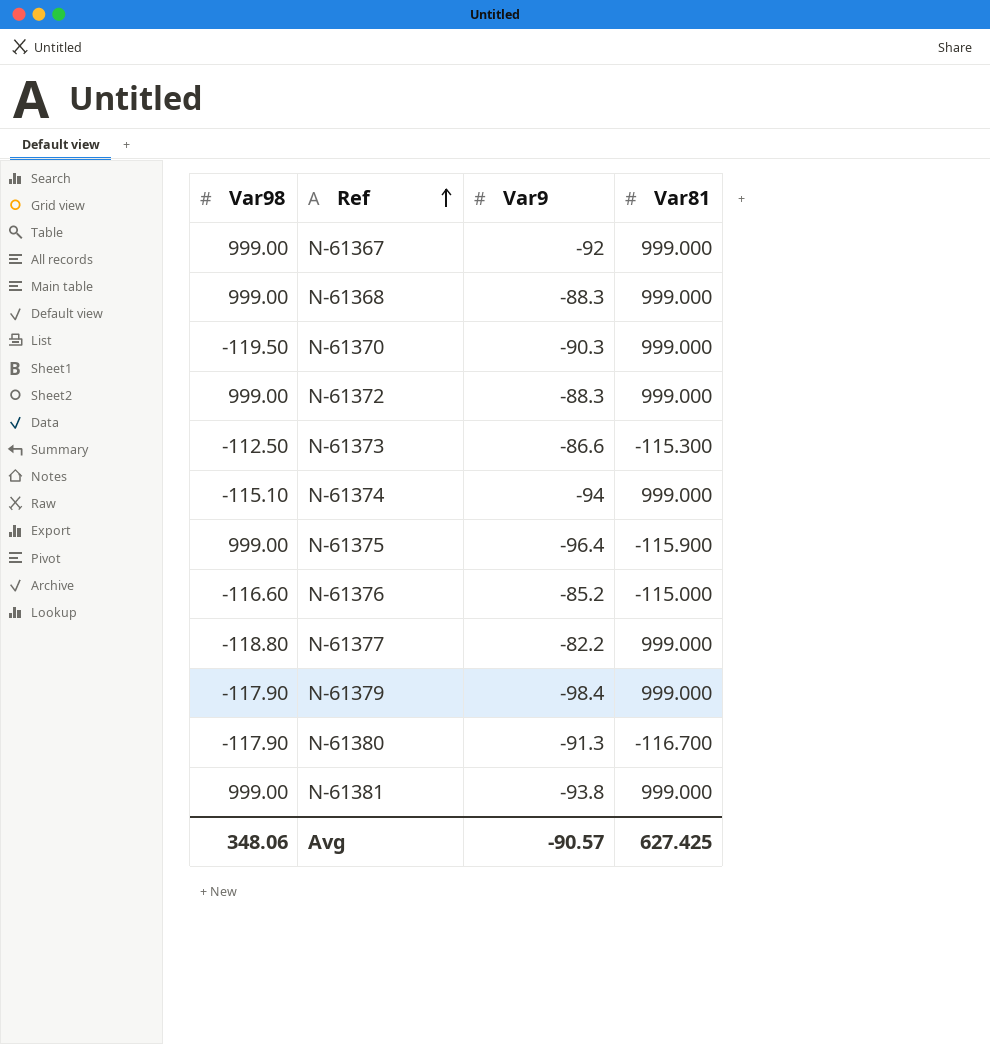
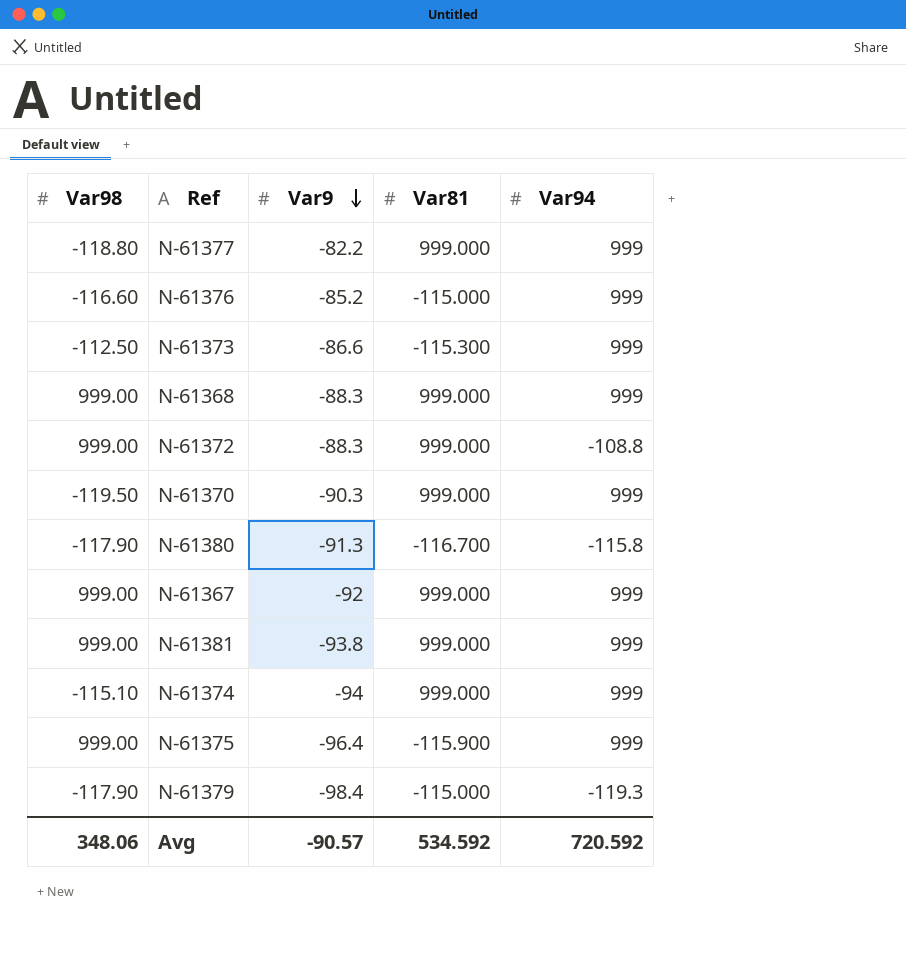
row order: Ref ascending -> Var9 descending
column Var94 | position: none -> 5
N-61379 | Var81: 999.000 -> -115.000
Avg | Var81: 627.425 -> 534.592

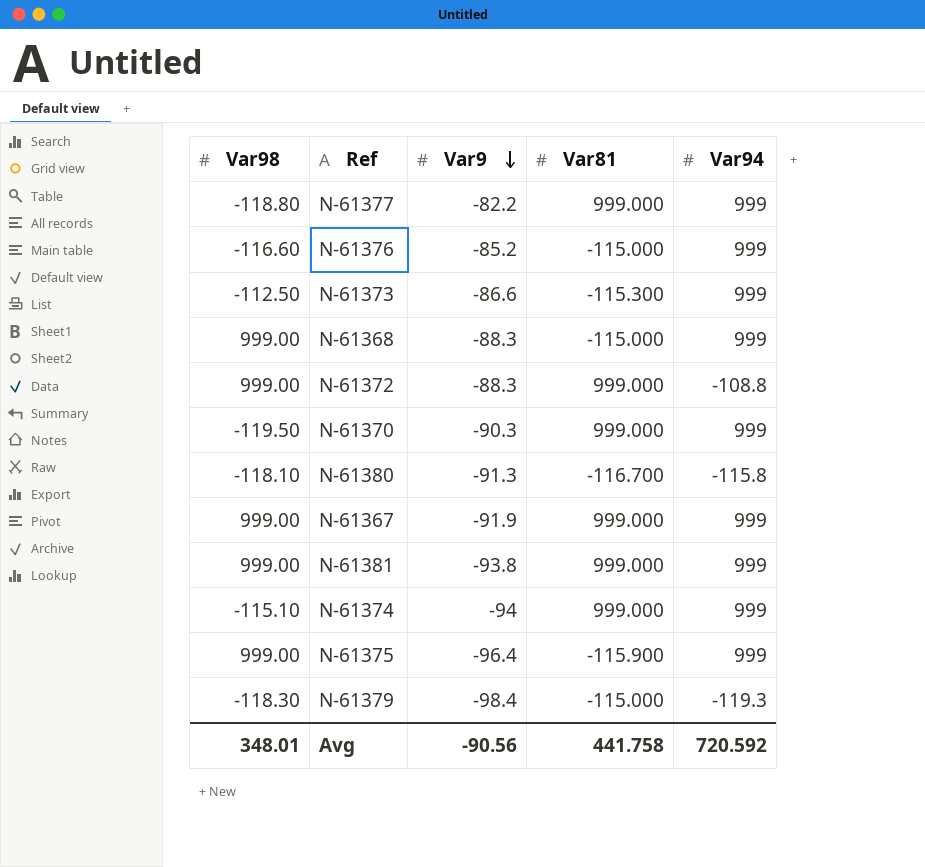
N-61368 | Var81: 999.000 -> -115.000
N-61380 | Var98: -117.90 -> -118.10
N-61367 | Var9: -92 -> -91.9
N-61379 | Var98: -117.90 -> -118.30
Avg | Var98: 348.06 -> 348.01
Avg | Var9: -90.57 -> -90.56
Avg | Var81: 534.592 -> 441.758

